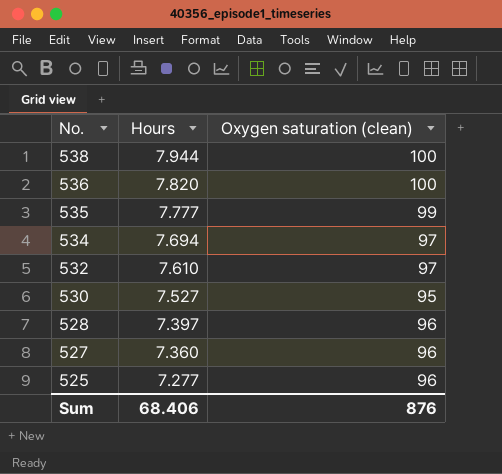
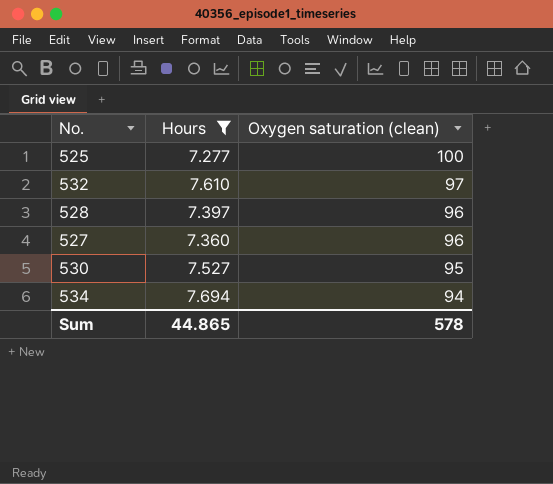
filter: none -> Hours <= 7.694
row order: No. descending -> Oxygen saturation (clean) descending
525 | Oxygen saturation (clean): 96 -> 100
534 | Oxygen saturation (clean): 97 -> 94
Sum | Hours: 68.406 -> 44.865
Sum | Oxygen saturation (clean): 876 -> 578

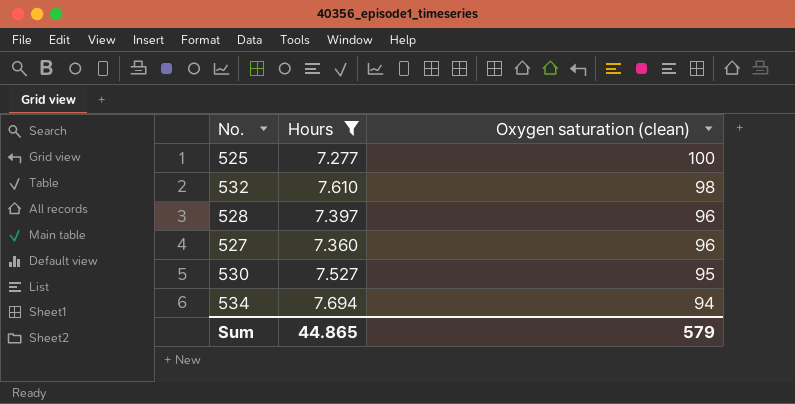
532 | Oxygen saturation (clean): 97 -> 98
Sum | Oxygen saturation (clean): 578 -> 579

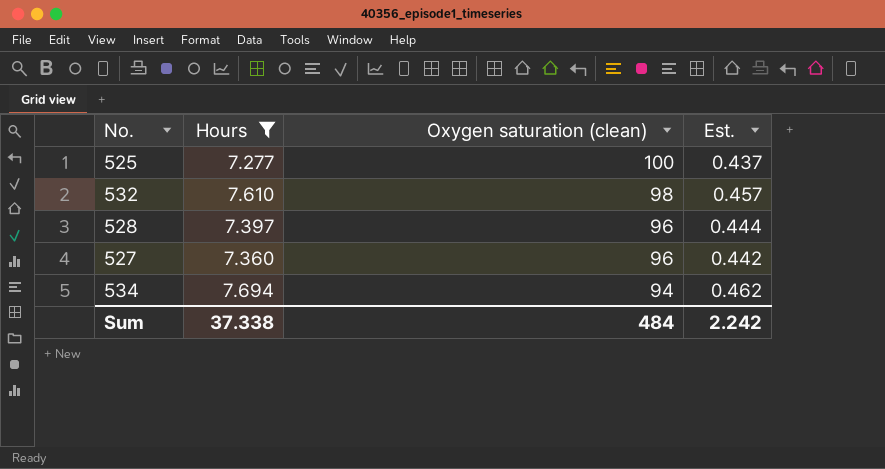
column Est. | formula: none -> [Hours] * 0.06
row 530: 7.527 | 95 -> none
Sum | Hours: 44.865 -> 37.338
Sum | Oxygen saturation (clean): 579 -> 484

